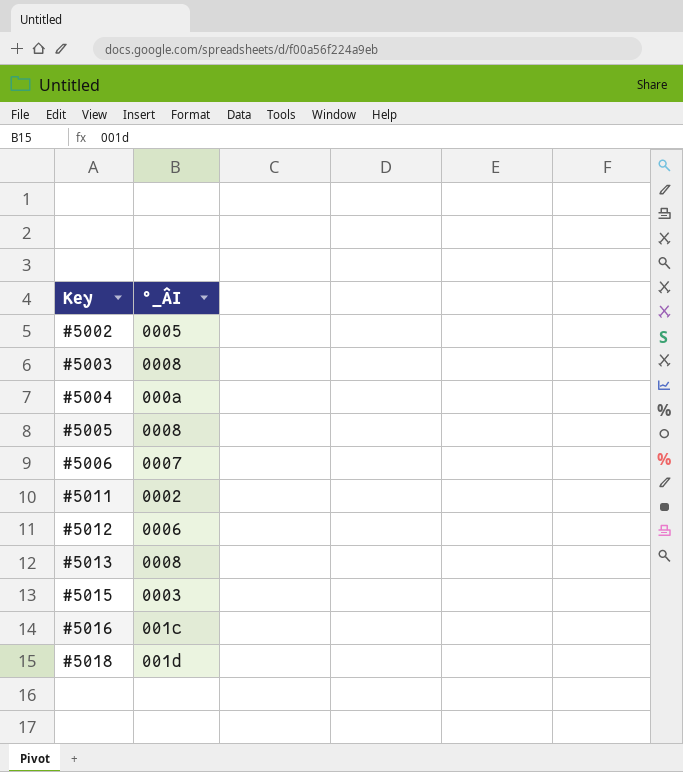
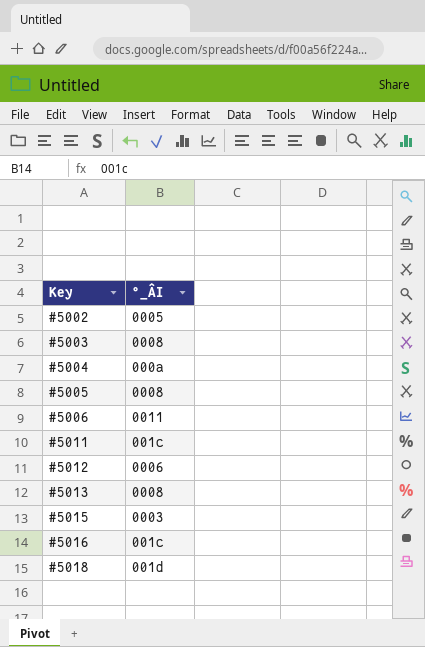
#5006 | °_ÂI: 0007 -> 0011
#5011 | °_ÂI: 0002 -> 001c

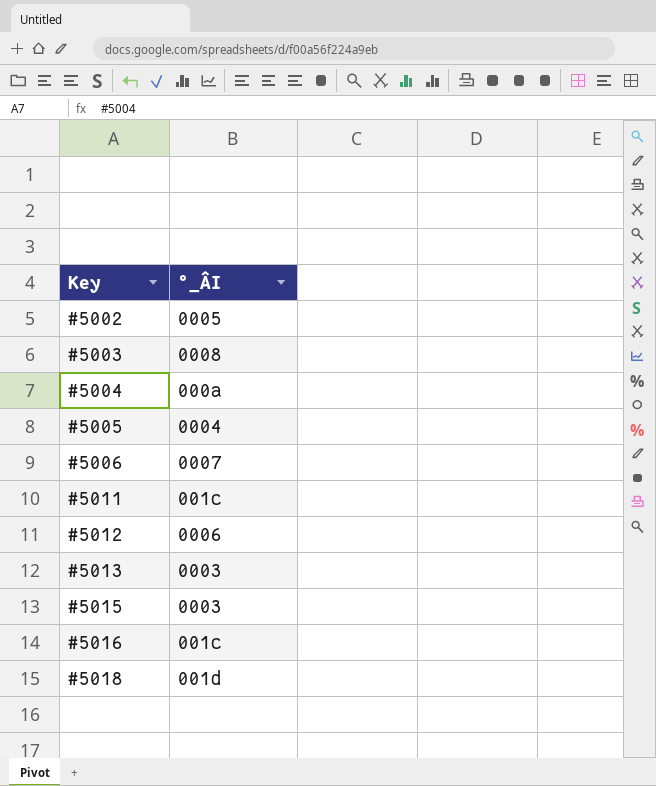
#5005 | °_ÂI: 0008 -> 0004
#5006 | °_ÂI: 0011 -> 0007
#5013 | °_ÂI: 0008 -> 0003

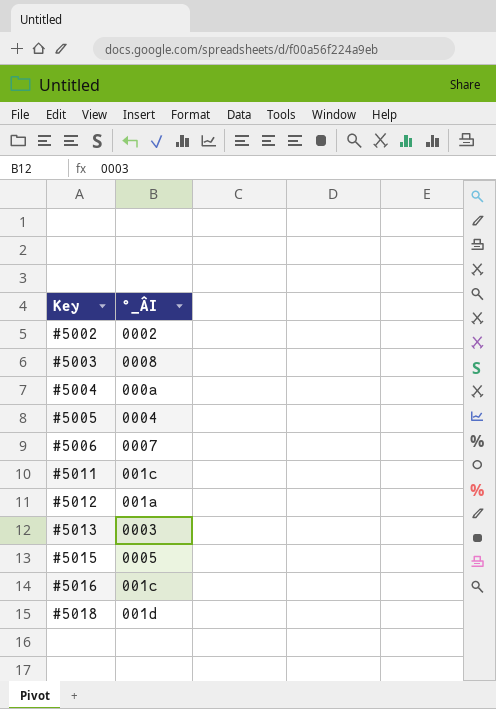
#5002 | °_ÂI: 0005 -> 0002
#5012 | °_ÂI: 0006 -> 001a
#5015 | °_ÂI: 0003 -> 0005

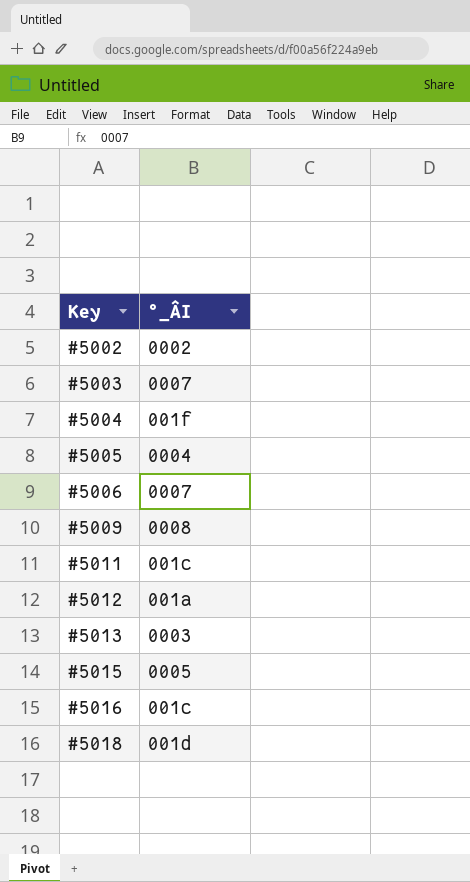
#5003 | °_ÂI: 0008 -> 0007
#5004 | °_ÂI: 000a -> 001f
row #5009: none -> 0008

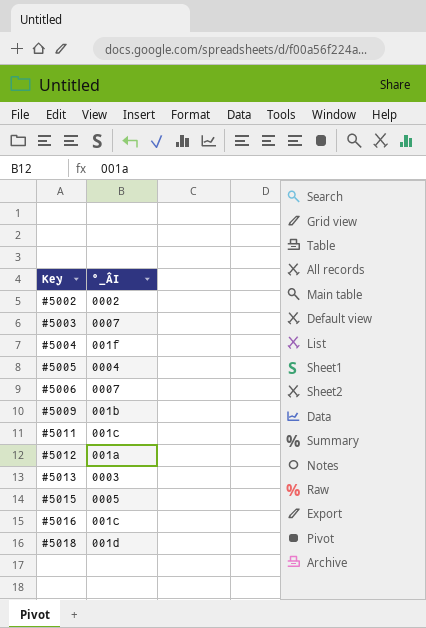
#5009 | °_ÂI: 0008 -> 001b

